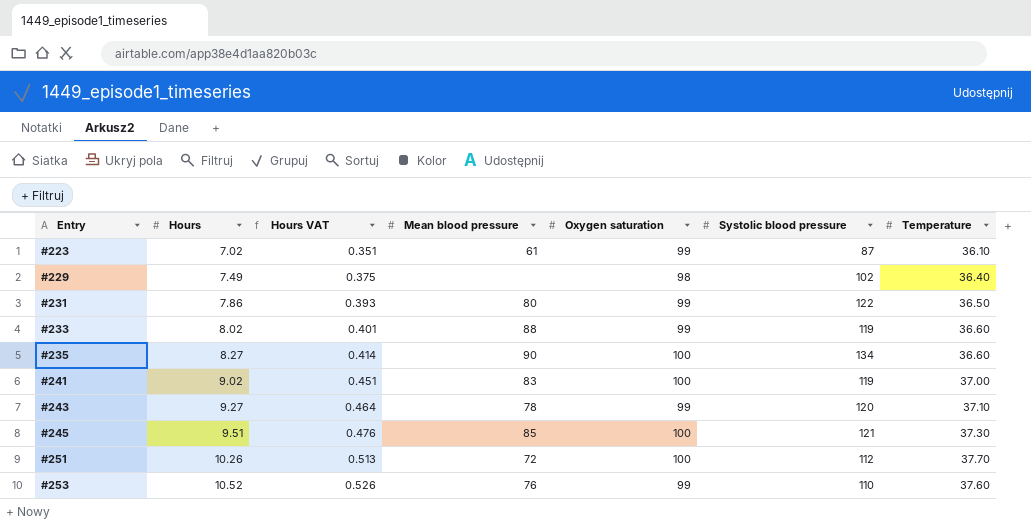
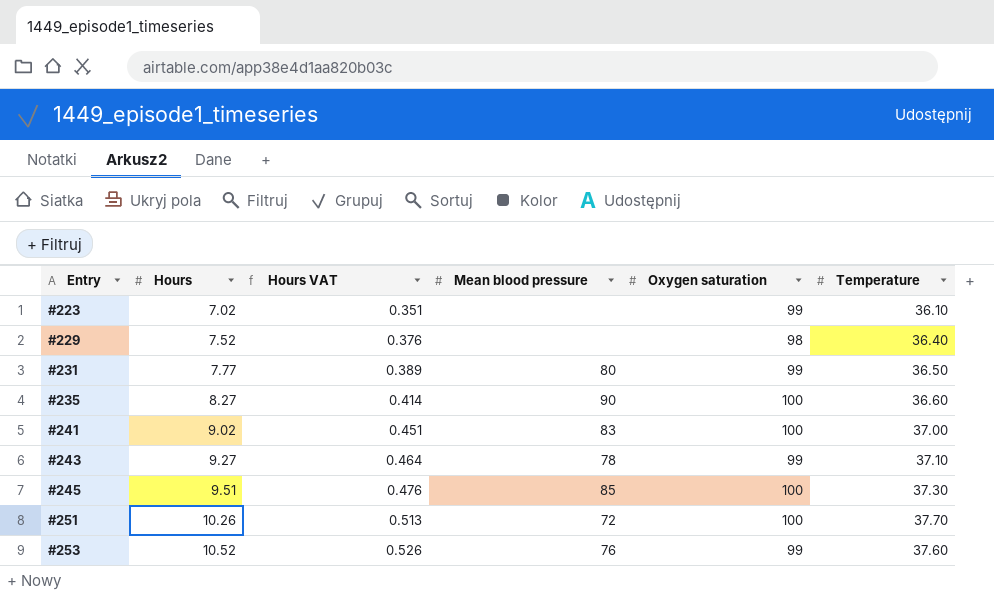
column Systolic blood pressure | position: 6 -> none
row #233: 8.02 | 0.401 | 88 | 99 | 119 | 36.60 -> none
#223 | Mean blood pressure: 61 -> none
#229 | Hours: 7.49 -> 7.52
#229 | Hours VAT: 0.375 -> 0.376
#231 | Hours: 7.86 -> 7.77
#231 | Hours VAT: 0.393 -> 0.389

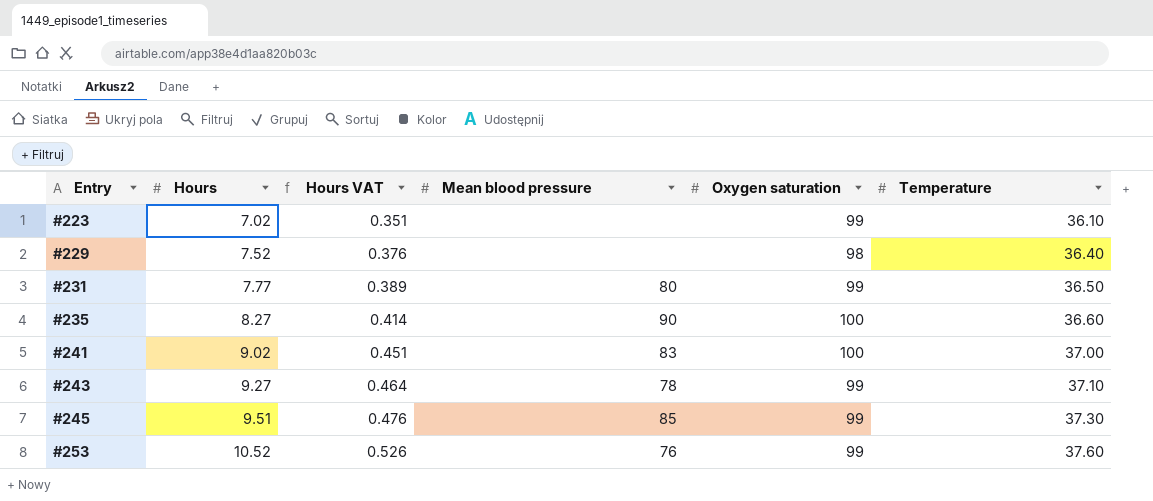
row #251: 10.26 | 0.513 | 72 | 100 | 37.70 -> none
#245 | Oxygen saturation: 100 -> 99

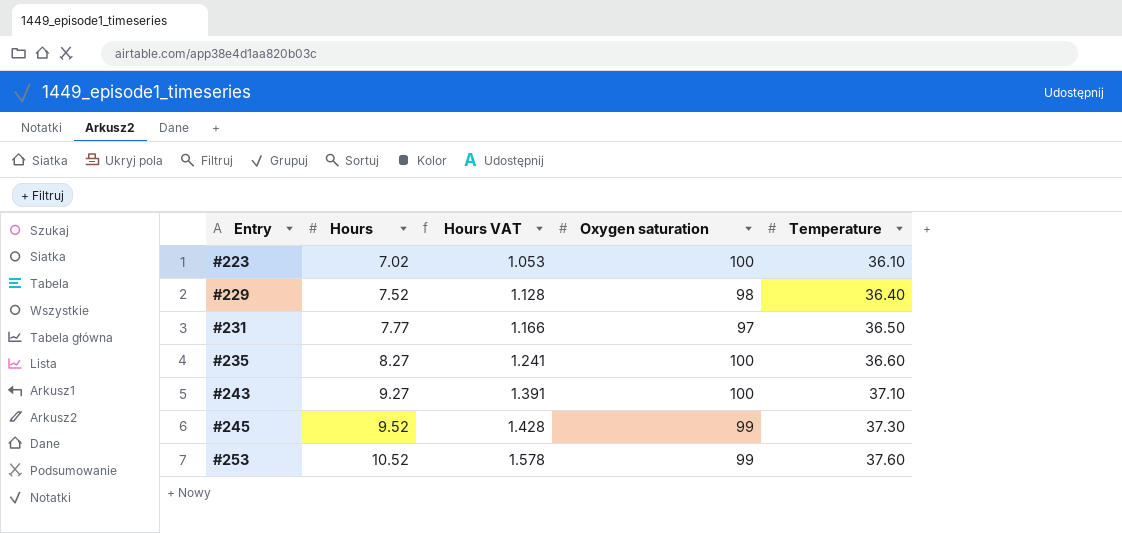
column Mean blood pressure | position: 4 -> none
column Hours VAT | formula: [Hours] * 0.05 -> [Hours] * 0.15
row #241: 9.02 | 0.451 | 83 | 100 | 37.00 -> none
#223 | Oxygen saturation: 99 -> 100
#231 | Oxygen saturation: 99 -> 97
#243 | Oxygen saturation: 99 -> 100
#245 | Hours: 9.51 -> 9.52

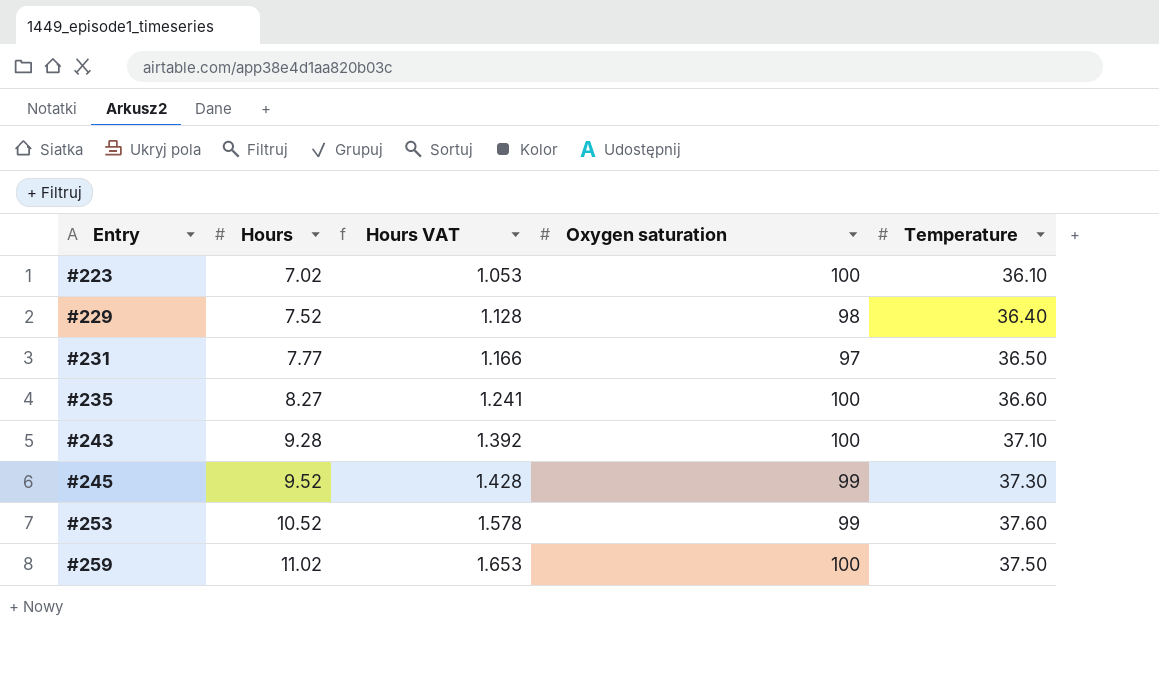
#243 | Hours: 9.27 -> 9.28
#243 | Hours VAT: 1.391 -> 1.392
row #259: none -> 11.02 | 1.653 | 100 | 37.50

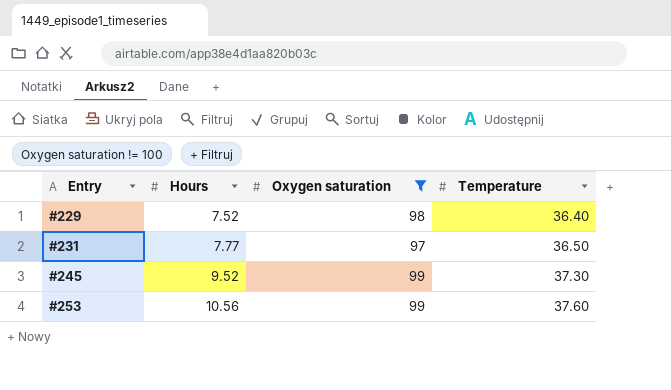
filter: none -> Oxygen saturation != 100
column Hours VAT | formula: [Hours] * 0.15 -> none
#253 | Hours: 10.52 -> 10.56

